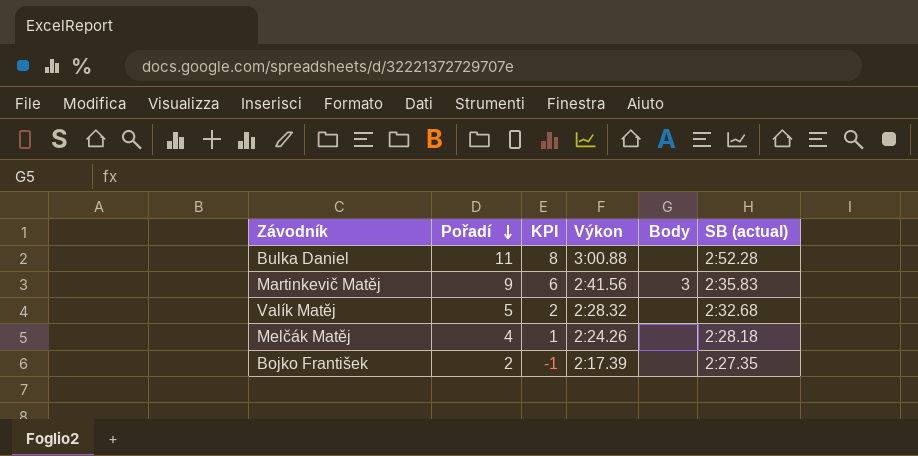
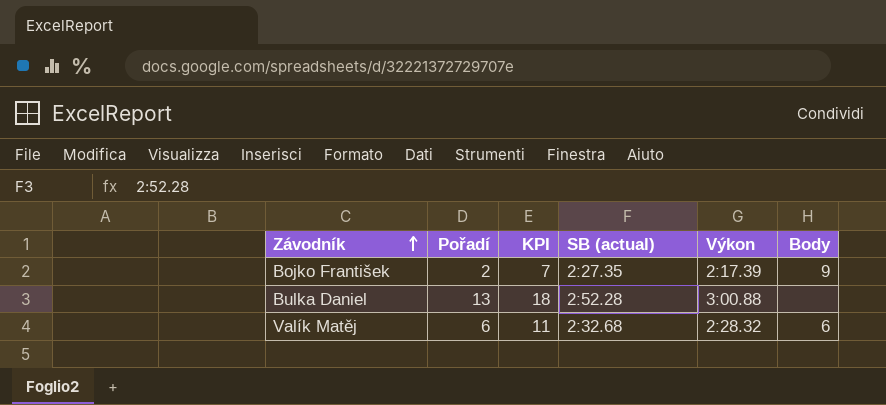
row order: Pořadí descending -> Závodník ascending
column KPI | formula: [Pořadí] - 3 -> [Pořadí] + 5
column SB (actual) | position: 6 -> 4
row Martinkevič Matěj: 9 | 6 | 2:41.56 | 3 | 2:35.83 -> none
row Melčák Matěj: 4 | 1 | 2:24.26 | none | 2:28.18 -> none
Bojko František | Body: none -> 9
Bulka Daniel | Pořadí: 11 -> 13
Valík Matěj | Pořadí: 5 -> 6
Valík Matěj | Body: none -> 6

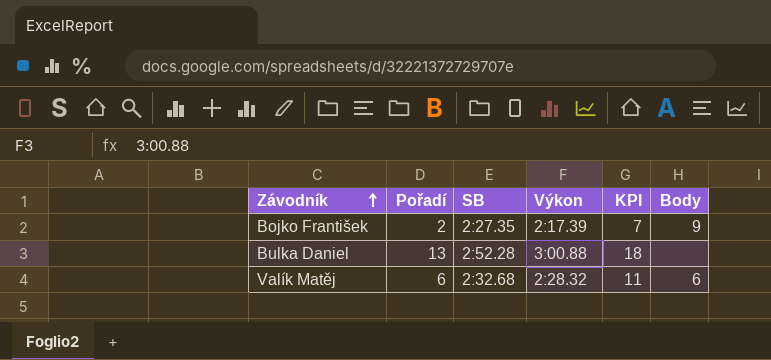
column name: SB (actual) -> SB
column KPI | position: 3 -> 5

